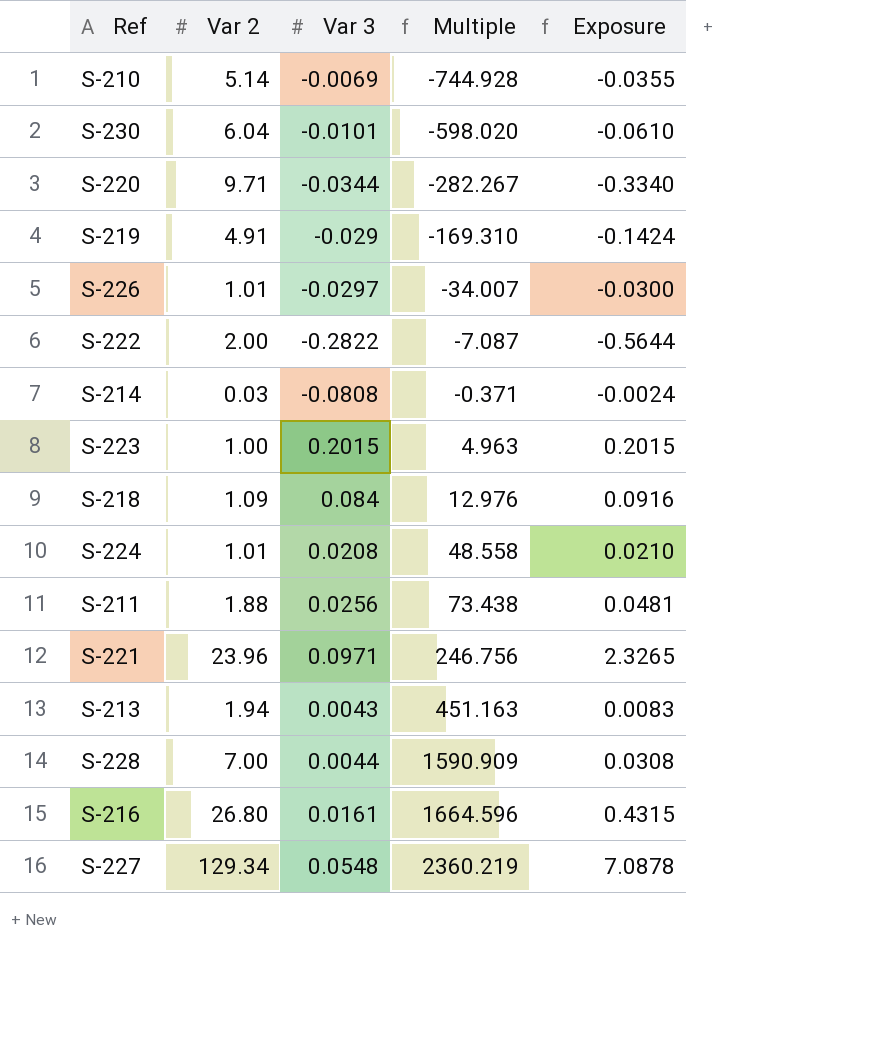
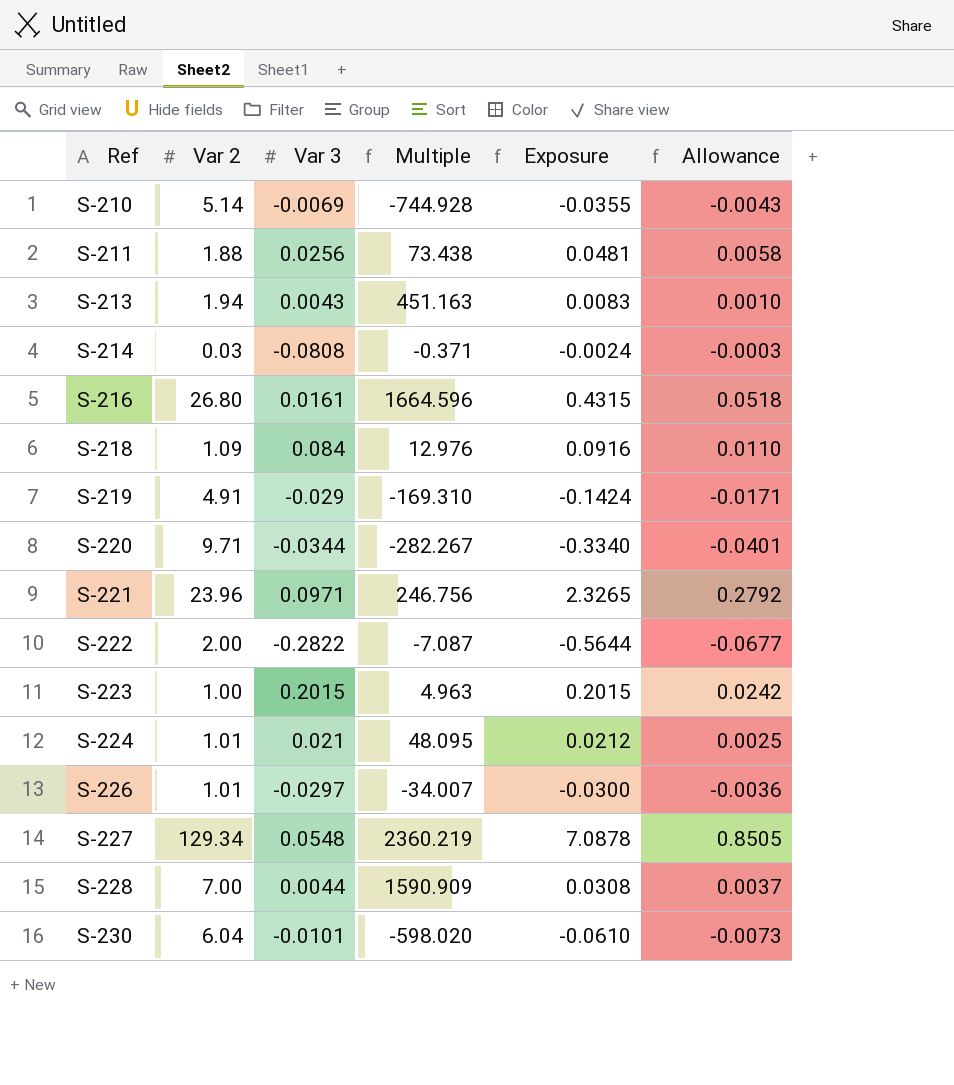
row order: Multiple ascending -> Ref ascending
column Allowance | formula: none -> [Exposure] * 0.12
S-224 | Var 3: 0.0208 -> 0.021
S-224 | Multiple: 48.558 -> 48.095
S-224 | Exposure: 0.0210 -> 0.0212

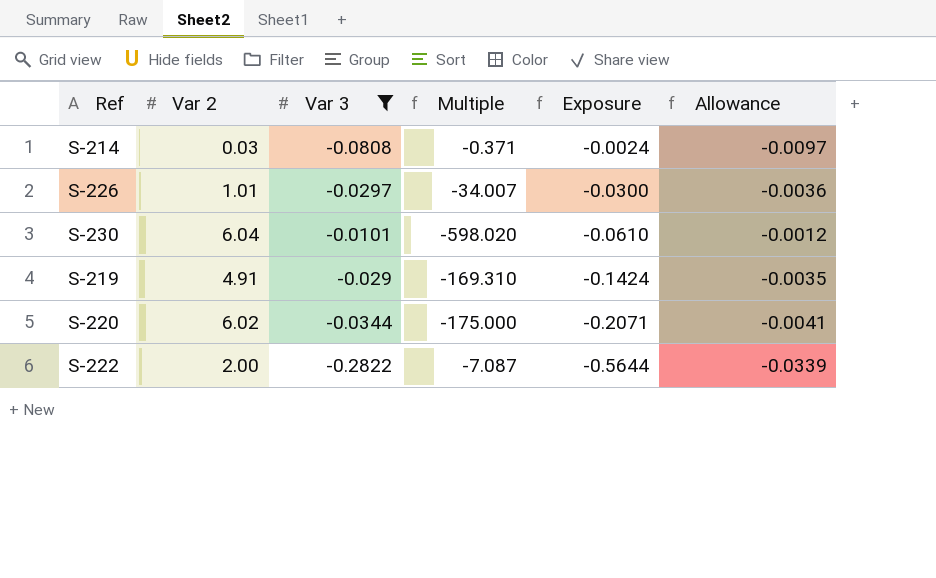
filter: none -> Var 3 <= -0.0101
row order: Ref ascending -> Exposure descending
column Allowance | formula: [Exposure] * 0.12 -> [Var 3] * 0.12
S-220 | Var 2: 9.71 -> 6.02
S-220 | Multiple: -282.267 -> -175.000
S-220 | Exposure: -0.3340 -> -0.2071

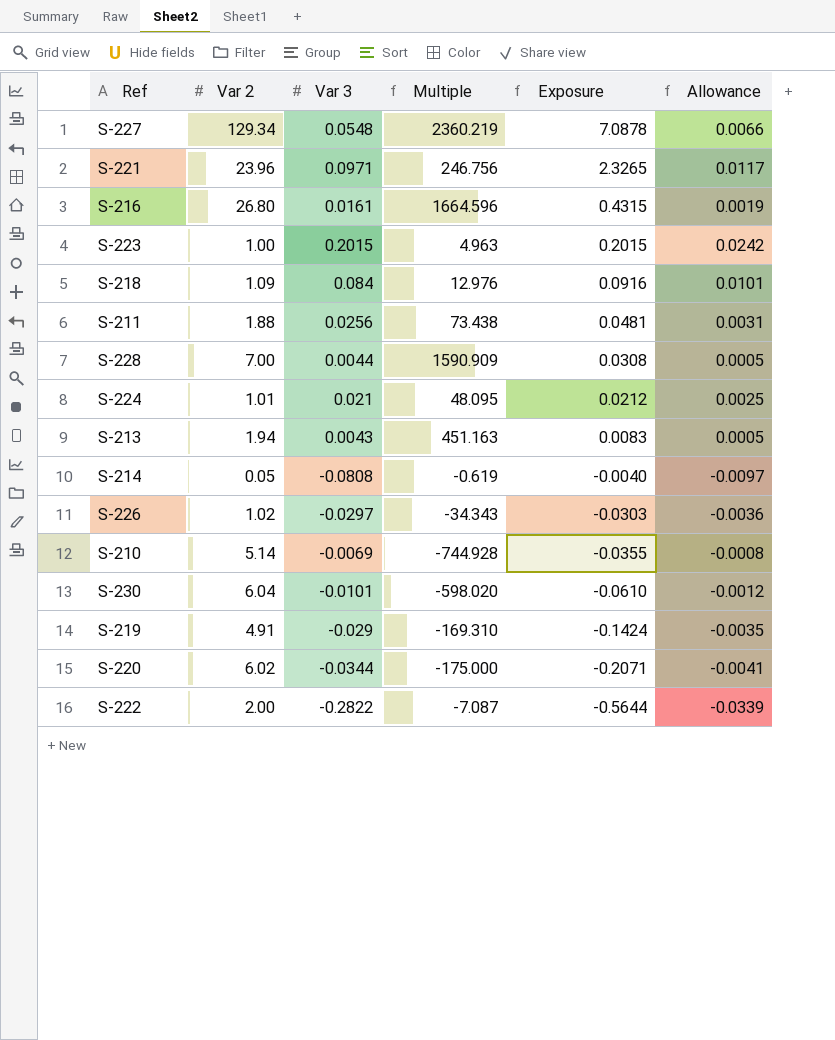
filter: Var 3 <= -0.0101 -> none
S-214 | Var 2: 0.03 -> 0.05
S-214 | Multiple: -0.371 -> -0.619
S-214 | Exposure: -0.0024 -> -0.0040
S-226 | Var 2: 1.01 -> 1.02
S-226 | Multiple: -34.007 -> -34.343
S-226 | Exposure: -0.0300 -> -0.0303

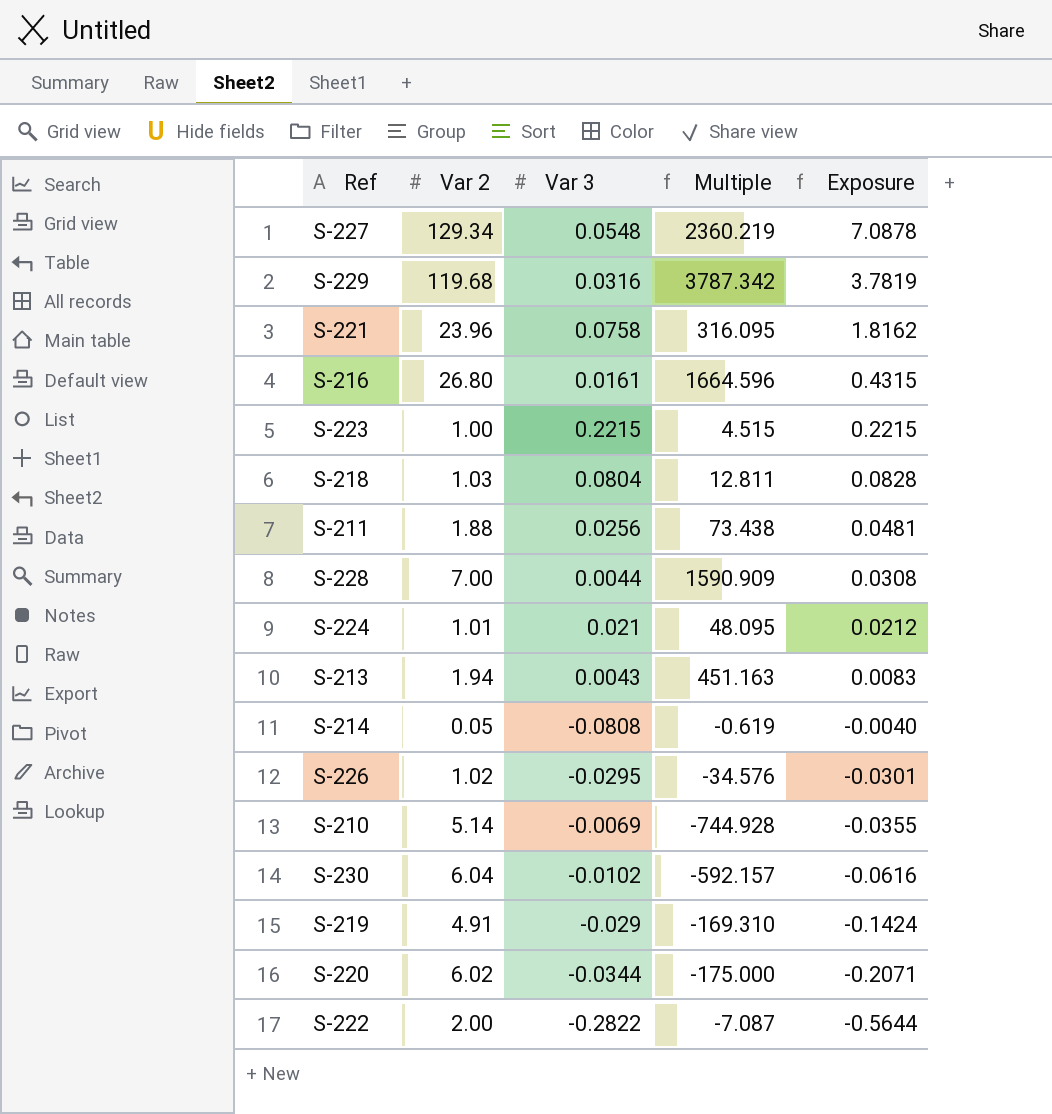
column Allowance | formula: [Var 3] * 0.12 -> none
row S-229: none -> 119.68 | 0.0316 | 3787.342 | 3.7819
S-221 | Var 3: 0.0971 -> 0.0758
S-221 | Multiple: 246.756 -> 316.095
S-221 | Exposure: 2.3265 -> 1.8162
S-223 | Var 3: 0.2015 -> 0.2215
S-223 | Multiple: 4.963 -> 4.515
S-223 | Exposure: 0.2015 -> 0.2215
S-218 | Var 2: 1.09 -> 1.03
S-218 | Var 3: 0.084 -> 0.0804
S-218 | Multiple: 12.976 -> 12.811
S-218 | Exposure: 0.0916 -> 0.0828
S-226 | Var 3: -0.0297 -> -0.0295
S-226 | Multiple: -34.343 -> -34.576
S-226 | Exposure: -0.0303 -> -0.0301
S-230 | Var 3: -0.0101 -> -0.0102
S-230 | Multiple: -598.020 -> -592.157
S-230 | Exposure: -0.0610 -> -0.0616

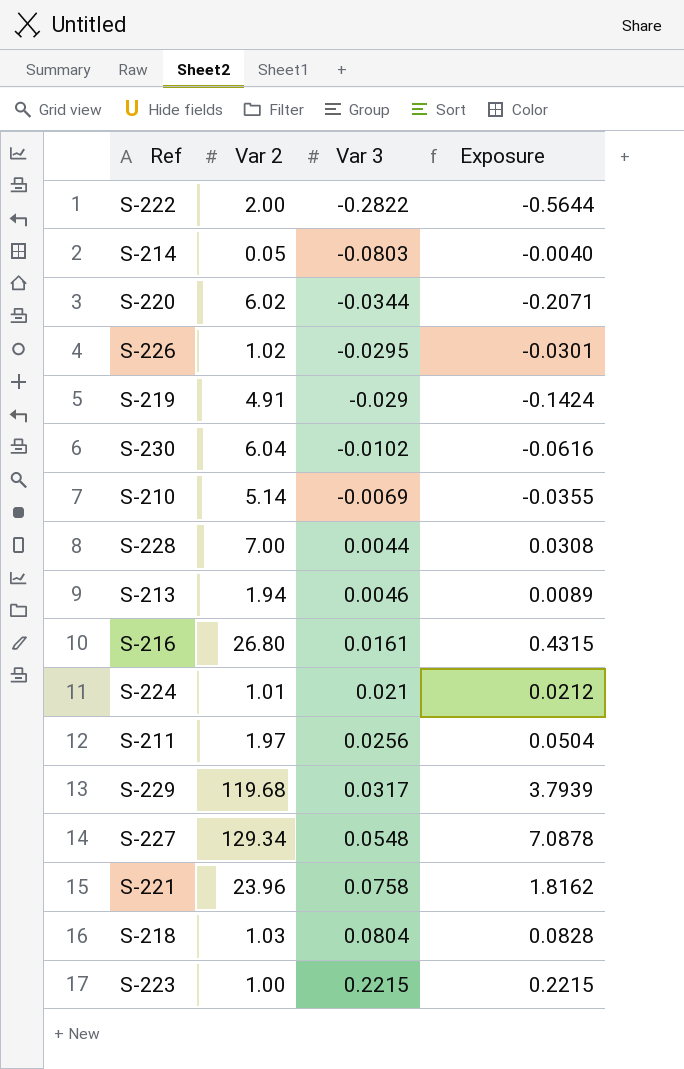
row order: Exposure descending -> Var 3 ascending
column Multiple | formula: [Var 2] / [Var 3] -> none
S-214 | Var 3: -0.0808 -> -0.0803
S-213 | Var 3: 0.0043 -> 0.0046
S-213 | Exposure: 0.0083 -> 0.0089
S-211 | Var 2: 1.88 -> 1.97
S-211 | Exposure: 0.0481 -> 0.0504
S-229 | Var 3: 0.0316 -> 0.0317
S-229 | Exposure: 3.7819 -> 3.7939

